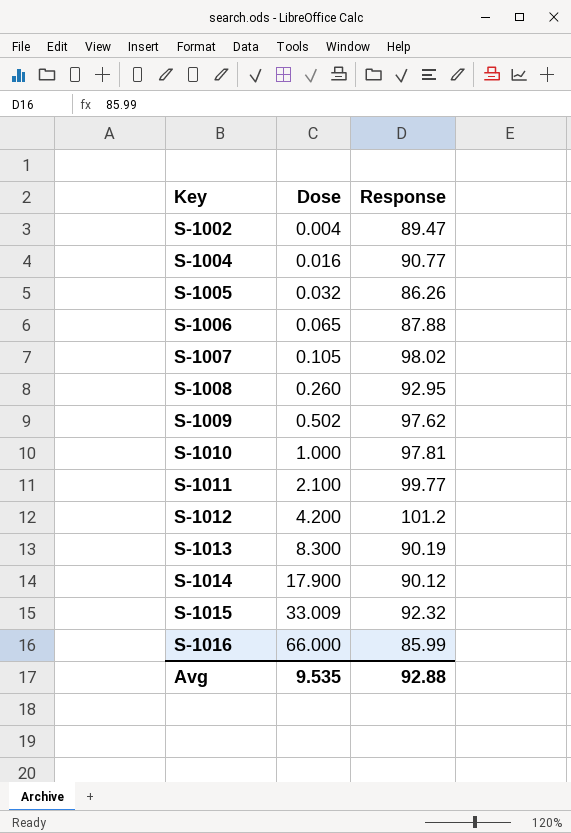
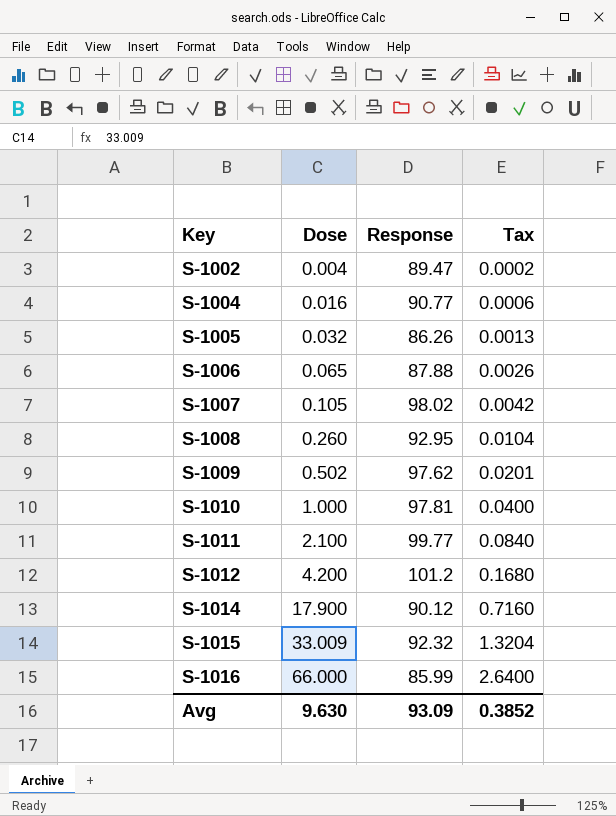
column Tax | formula: none -> [Dose] * 0.04
row S-1013: 8.300 | 90.19 -> none
Avg | Dose: 9.535 -> 9.630
Avg | Response: 92.88 -> 93.09

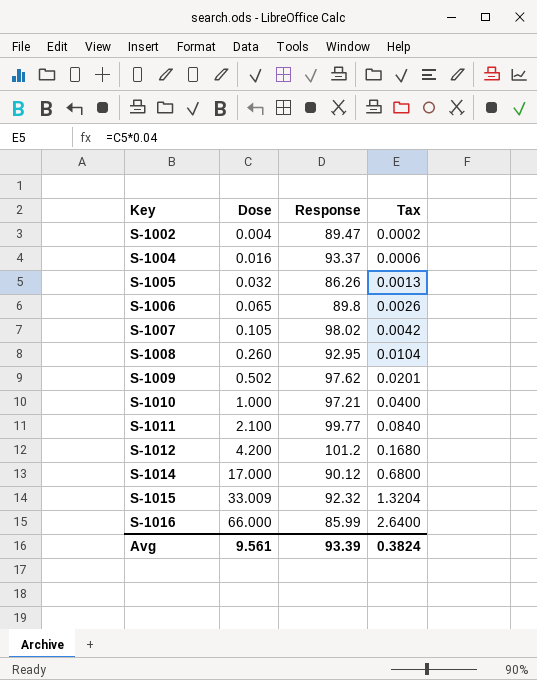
S-1004 | Response: 90.77 -> 93.37
S-1006 | Response: 87.88 -> 89.8
S-1010 | Response: 97.81 -> 97.21
S-1014 | Dose: 17.900 -> 17.000
S-1014 | Tax: 0.7160 -> 0.6800
Avg | Dose: 9.630 -> 9.561
Avg | Response: 93.09 -> 93.39
Avg | Tax: 0.3852 -> 0.3824

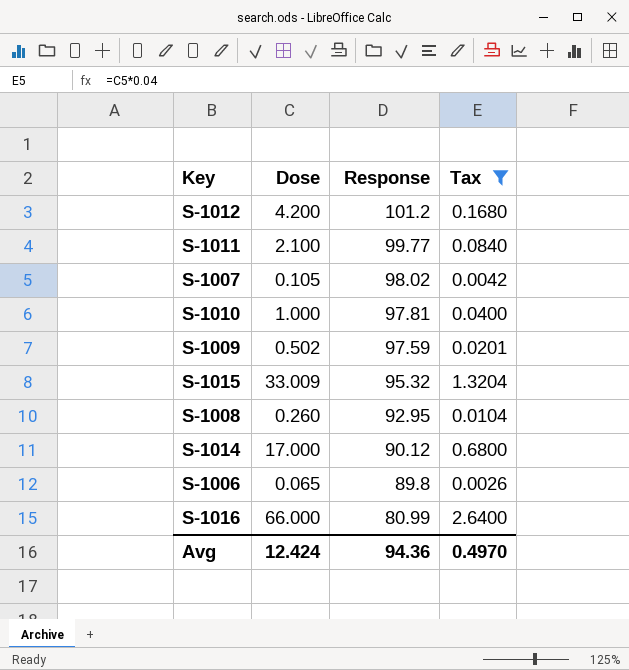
filter: none -> Tax >= 0.0026
row order: Key ascending -> Response descending
S-1010 | Response: 97.21 -> 97.81
S-1009 | Response: 97.62 -> 97.59
S-1015 | Response: 92.32 -> 95.32
S-1016 | Response: 85.99 -> 80.99
Avg | Dose: 9.561 -> 12.424
Avg | Response: 93.39 -> 94.36
Avg | Tax: 0.3824 -> 0.4970

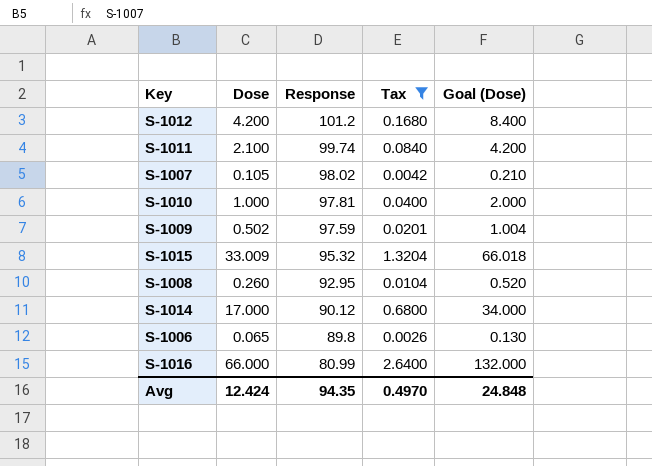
column Goal (Dose) | formula: none -> [Dose] * 2
S-1011 | Response: 99.77 -> 99.74
Avg | Response: 94.36 -> 94.35

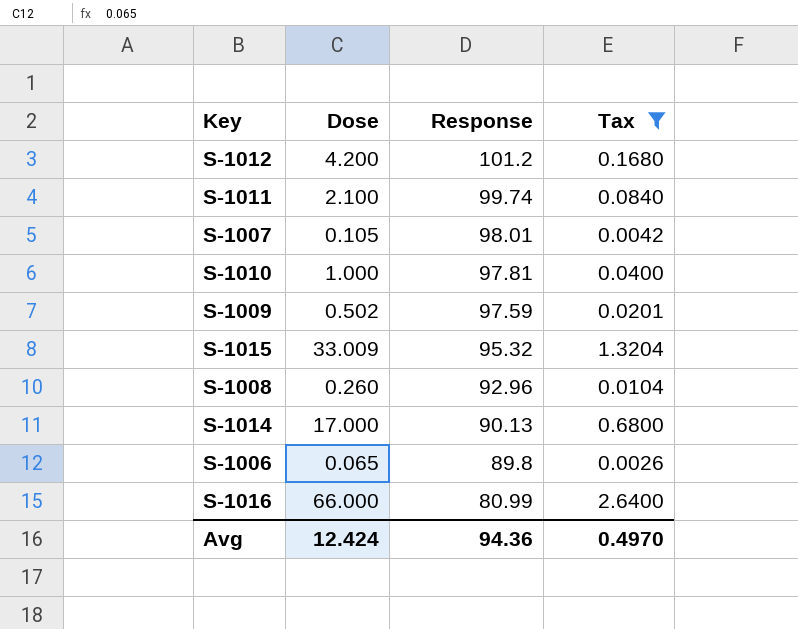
column Goal (Dose) | formula: [Dose] * 2 -> none
S-1007 | Response: 98.02 -> 98.01
S-1008 | Response: 92.95 -> 92.96
S-1014 | Response: 90.12 -> 90.13
Avg | Response: 94.35 -> 94.36

